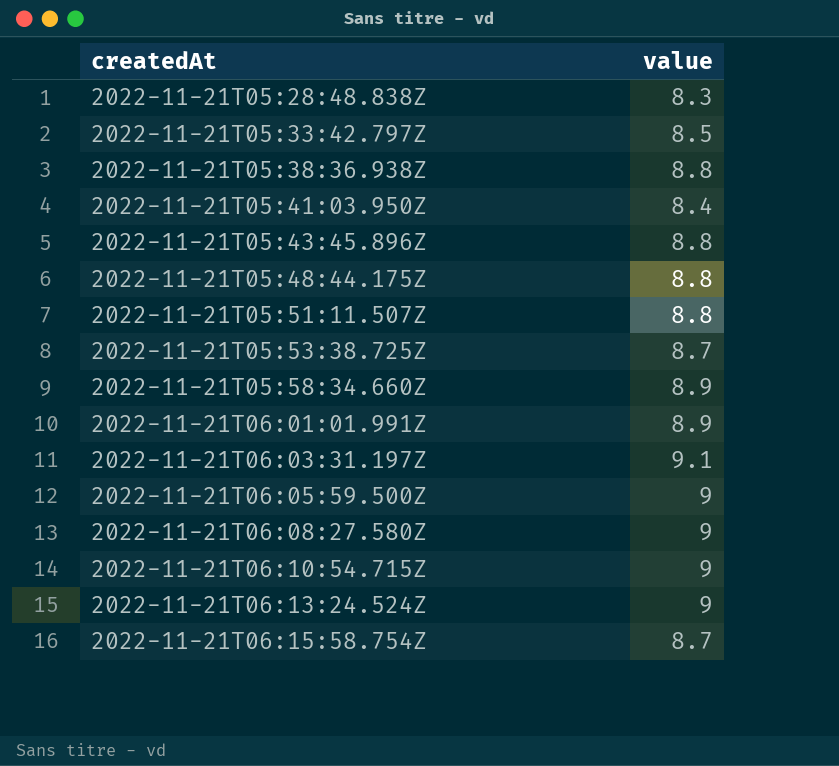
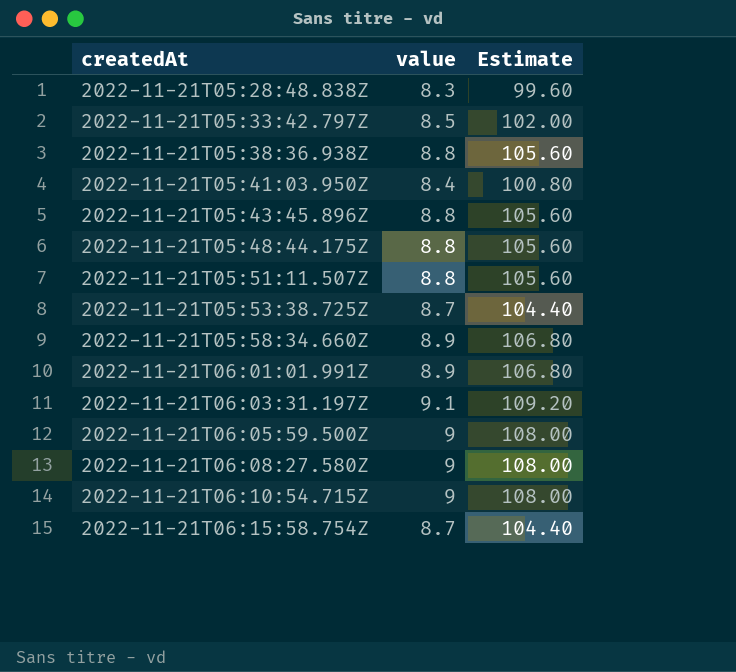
column Estimate | formula: none -> [value] * 12
row 2022-11-21T06:13:24.524Z: 9 -> none

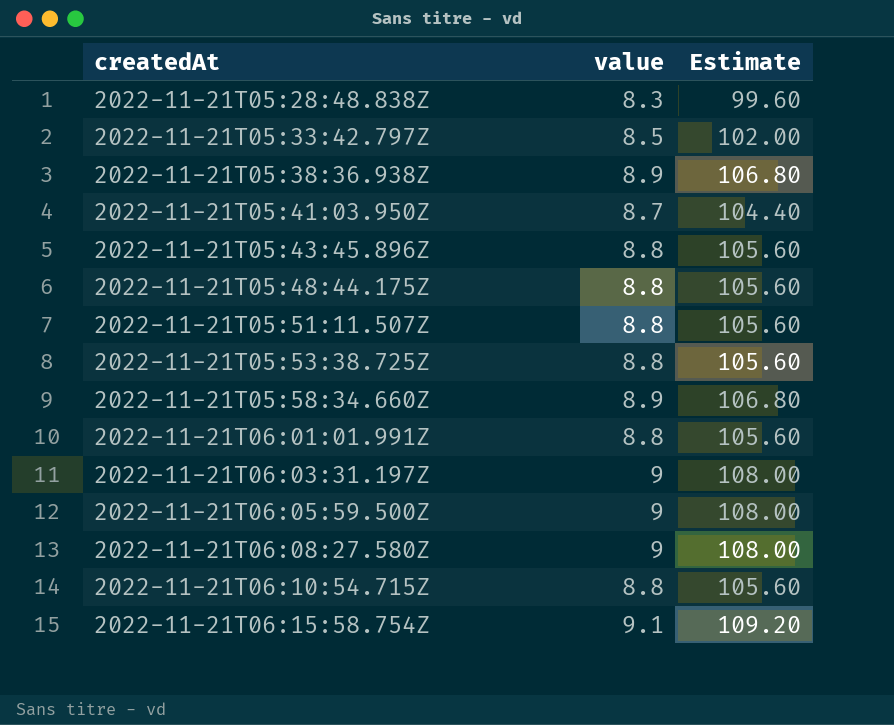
2022-11-21T05:38:36.938Z | value: 8.8 -> 8.9
2022-11-21T05:38:36.938Z | Estimate: 105.60 -> 106.80
2022-11-21T05:41:03.950Z | value: 8.4 -> 8.7
2022-11-21T05:41:03.950Z | Estimate: 100.80 -> 104.40
2022-11-21T05:53:38.725Z | value: 8.7 -> 8.8
2022-11-21T05:53:38.725Z | Estimate: 104.40 -> 105.60
2022-11-21T06:01:01.991Z | value: 8.9 -> 8.8
2022-11-21T06:01:01.991Z | Estimate: 106.80 -> 105.60
2022-11-21T06:03:31.197Z | value: 9.1 -> 9
2022-11-21T06:03:31.197Z | Estimate: 109.20 -> 108.00
2022-11-21T06:10:54.715Z | value: 9 -> 8.8
2022-11-21T06:10:54.715Z | Estimate: 108.00 -> 105.60
2022-11-21T06:15:58.754Z | value: 8.7 -> 9.1
2022-11-21T06:15:58.754Z | Estimate: 104.40 -> 109.20

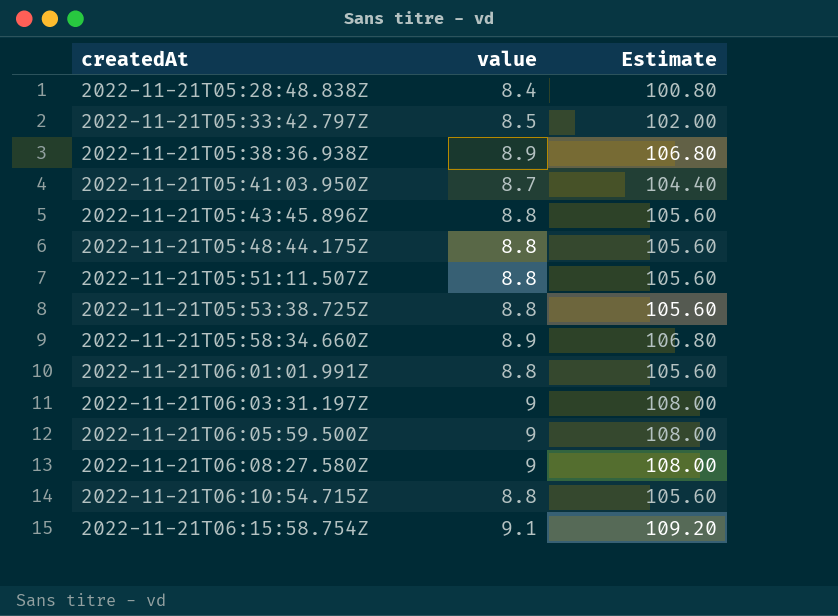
2022-11-21T05:28:48.838Z | value: 8.3 -> 8.4
2022-11-21T05:28:48.838Z | Estimate: 99.60 -> 100.80

